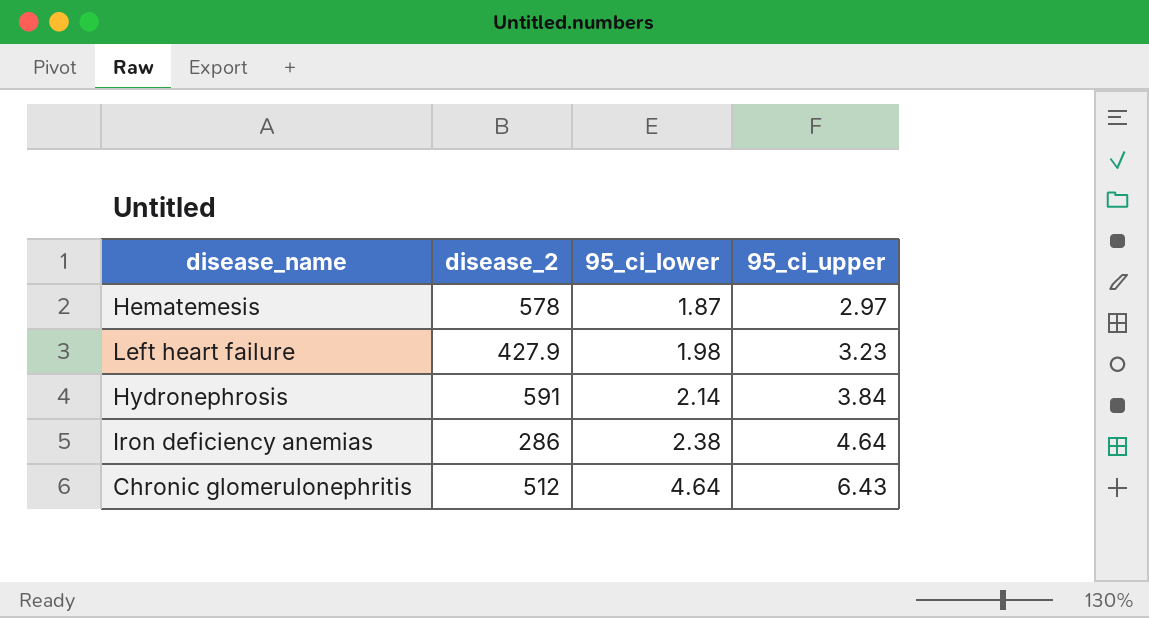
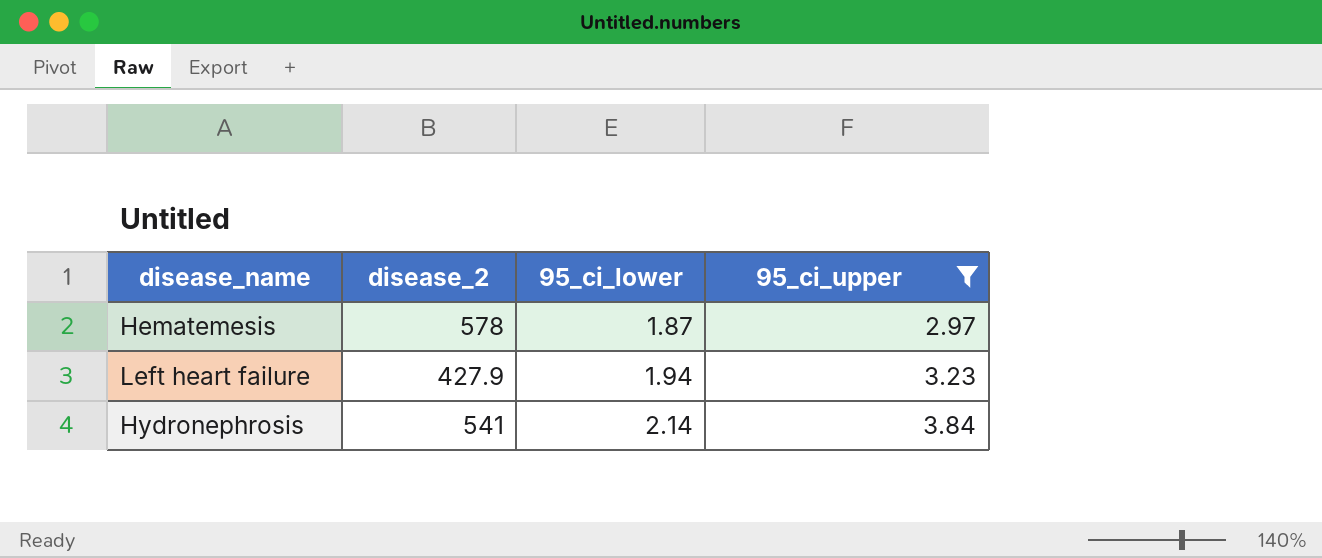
filter: none -> 95_ci_upper <= 3.84
Left heart failure | 95_ci_lower: 1.98 -> 1.94
Hydronephrosis | disease_2: 591 -> 541

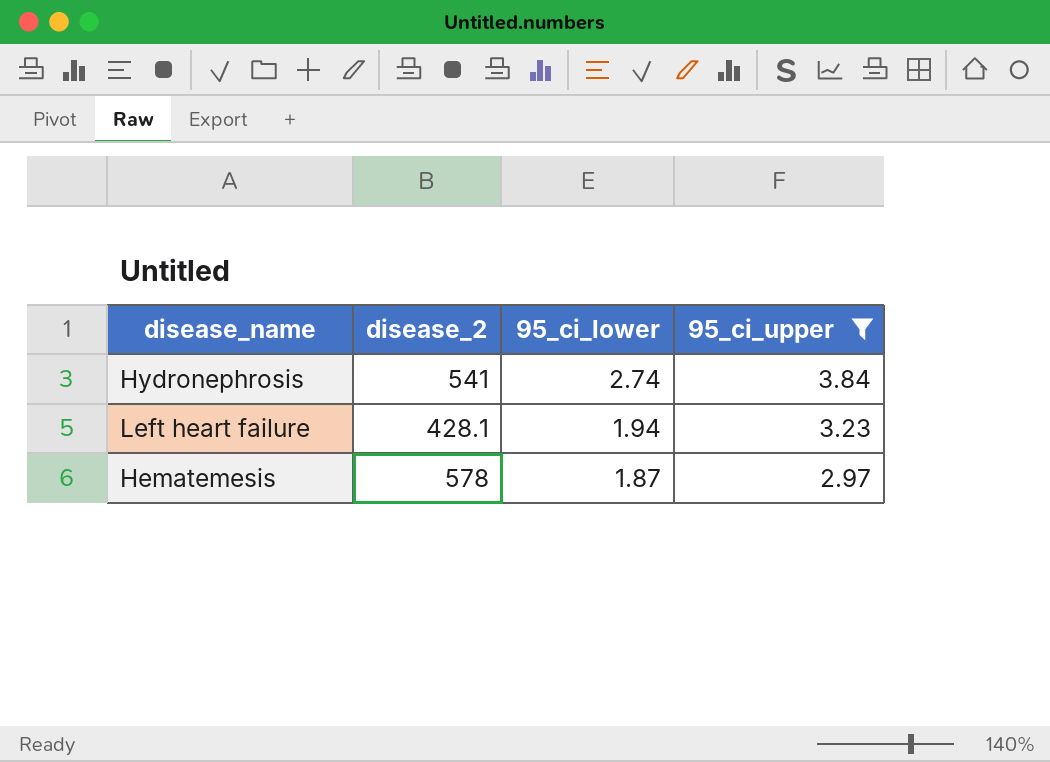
row order: 95_ci_lower ascending -> 95_ci_lower descending
Hydronephrosis | 95_ci_lower: 2.14 -> 2.74
Left heart failure | disease_2: 427.9 -> 428.1

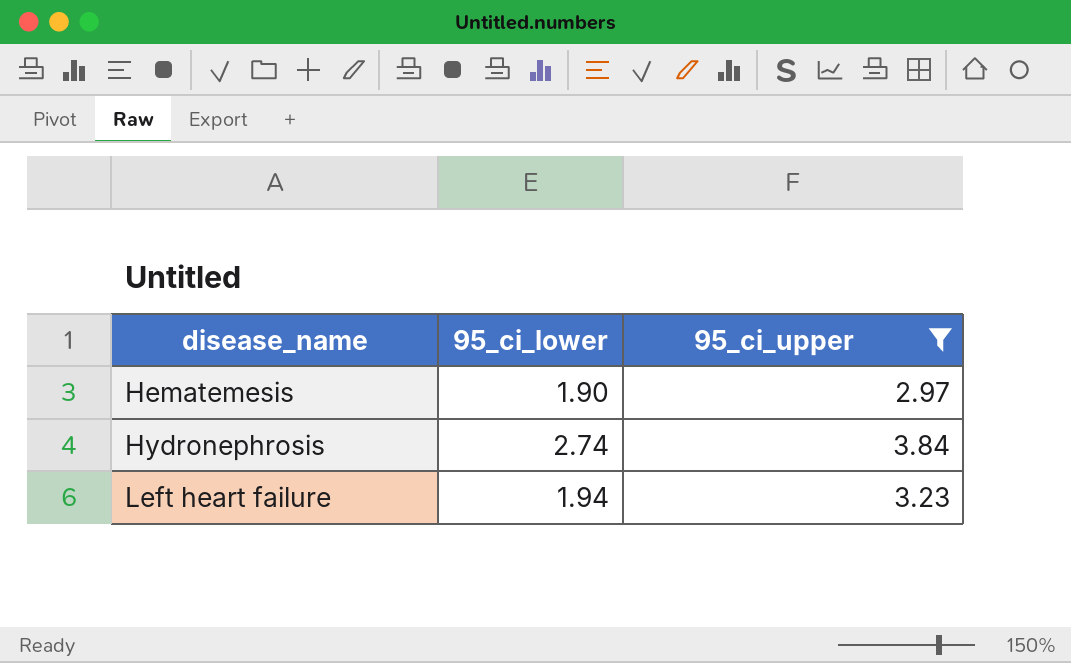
row order: 95_ci_lower descending -> disease_name ascending
column disease_2 | position: 2 -> none
Hematemesis | 95_ci_lower: 1.87 -> 1.90

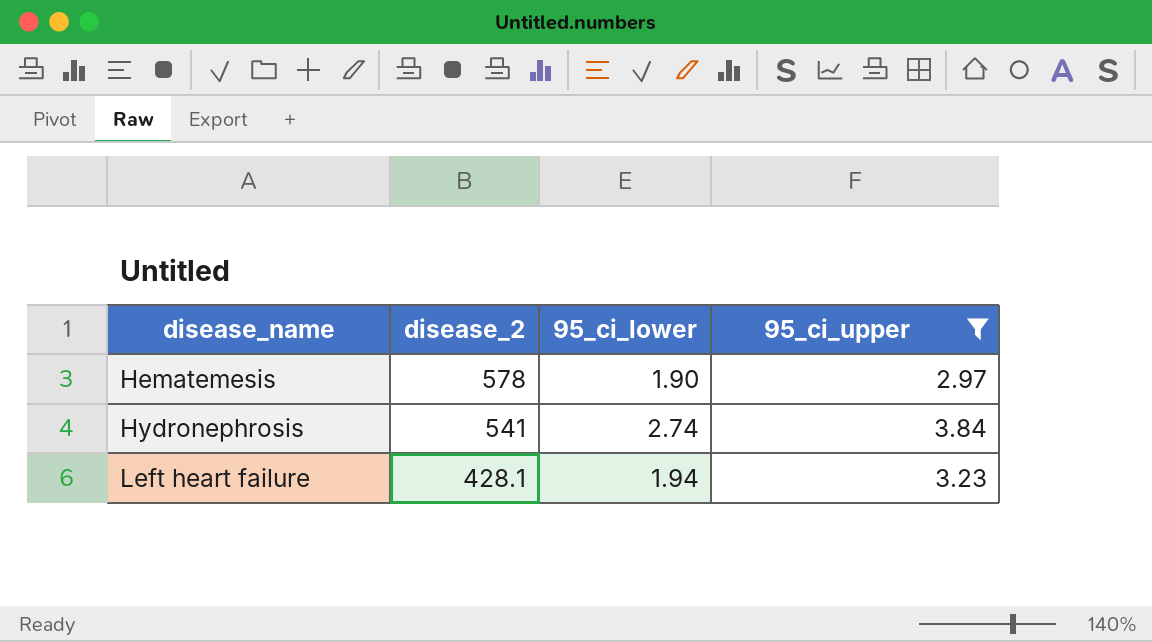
column disease_2 | position: none -> 2

